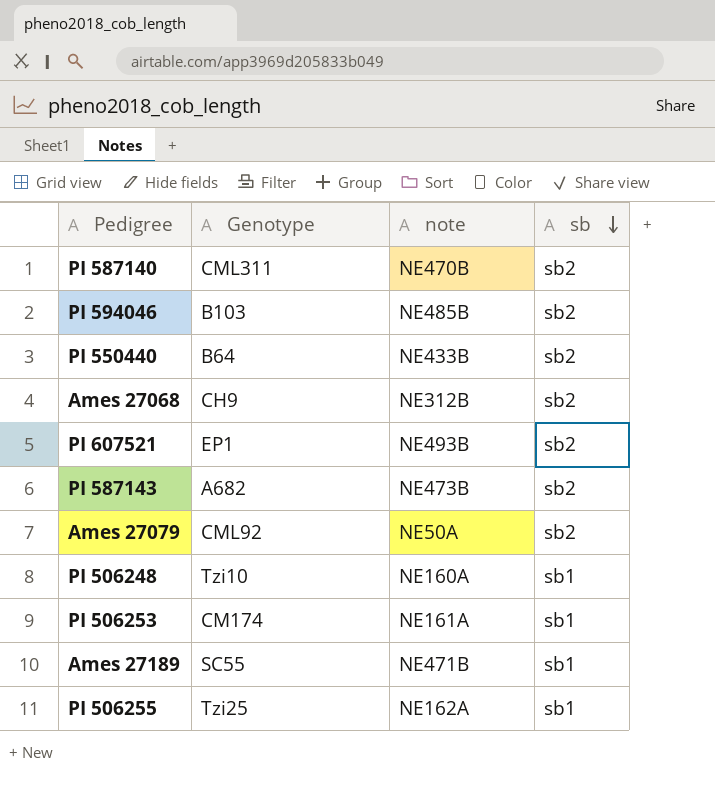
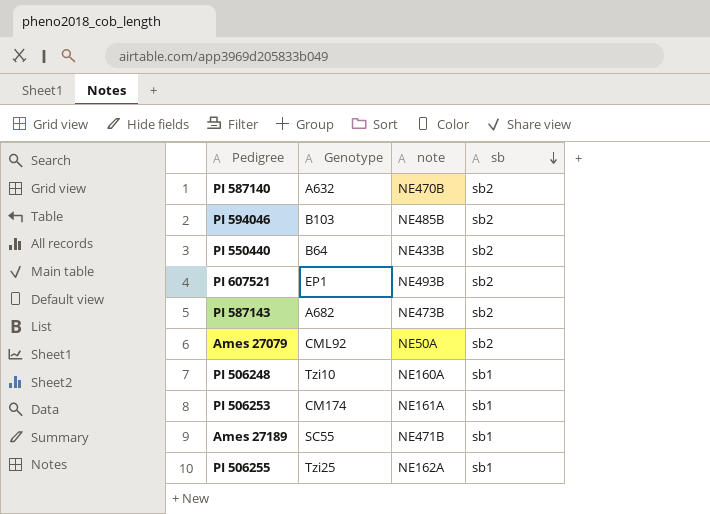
row Ames 27068: CH9 | NE312B | sb2 -> none
PI 587140 | Genotype: CML311 -> A632

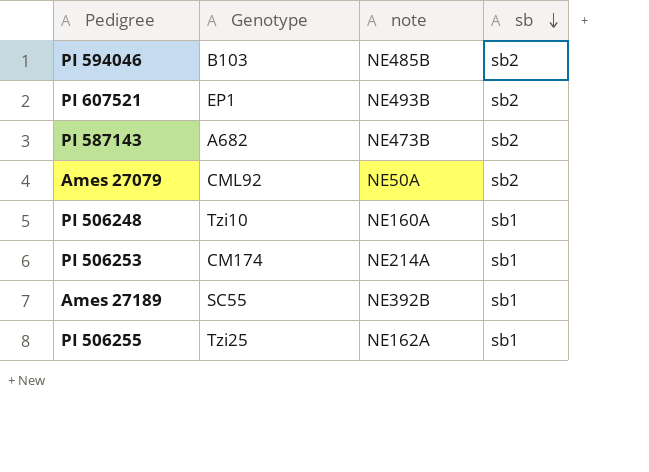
row PI 587140: A632 | NE470B | sb2 -> none
row PI 550440: B64 | NE433B | sb2 -> none
PI 506253 | note: NE161A -> NE214A
Ames 27189 | note: NE471B -> NE392B

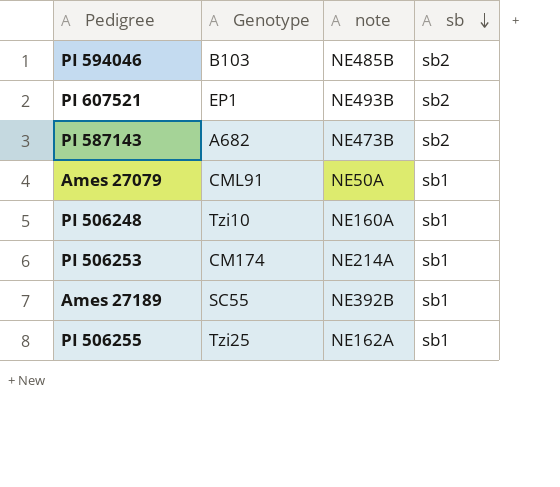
Ames 27079 | Genotype: CML92 -> CML91
Ames 27079 | sb: sb2 -> sb1

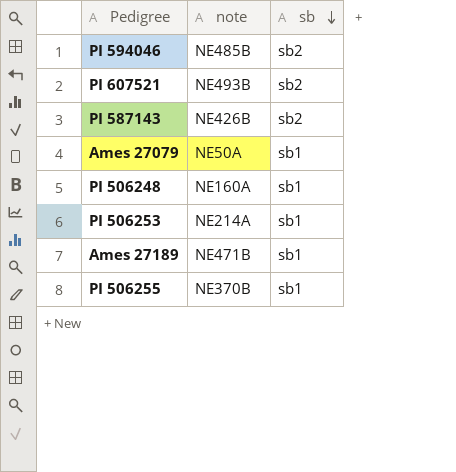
column Genotype | position: 2 -> none
PI 587143 | note: NE473B -> NE426B
Ames 27189 | note: NE392B -> NE471B
PI 506255 | note: NE162A -> NE370B

